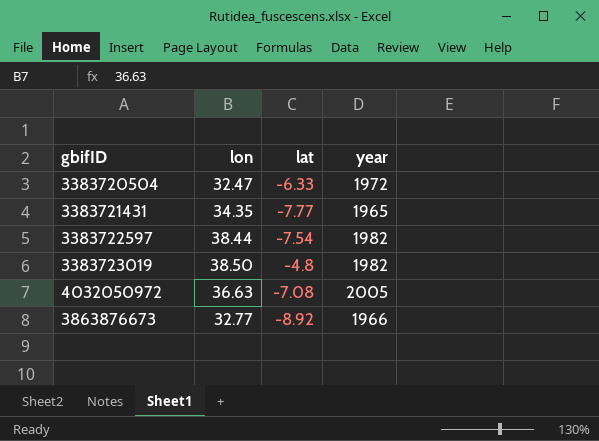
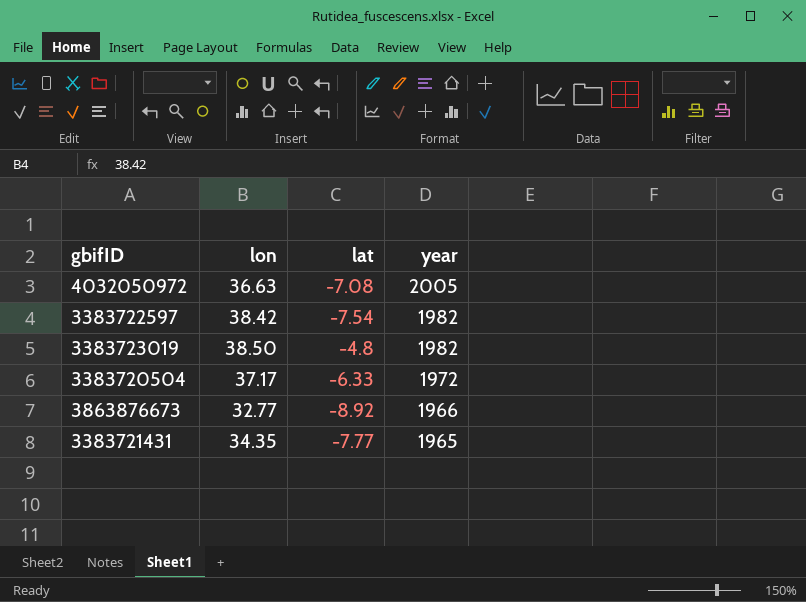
row order: none -> year descending
3383722597 | lon: 38.44 -> 38.42
3383720504 | lon: 32.47 -> 37.17

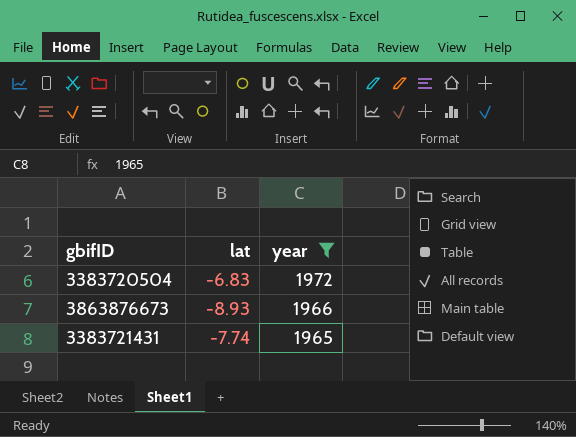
filter: none -> year <= 1972
column lon | position: 2 -> none
3383720504 | lat: -6.33 -> -6.83
3863876673 | lat: -8.92 -> -8.93
3383721431 | lat: -7.77 -> -7.74

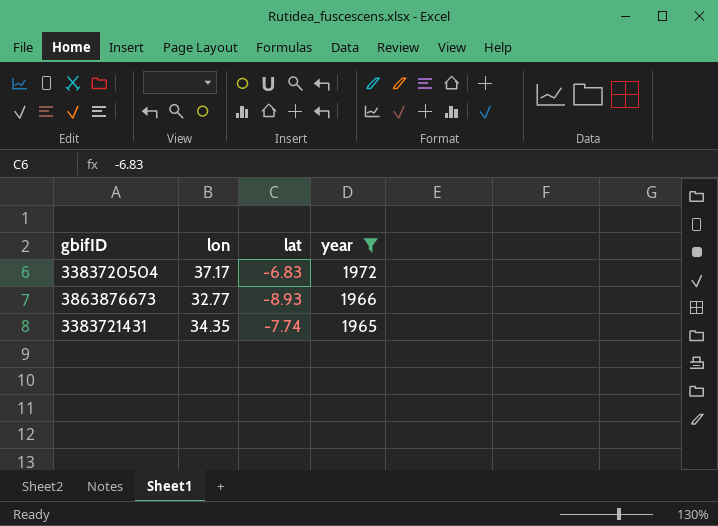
column lon | position: none -> 2

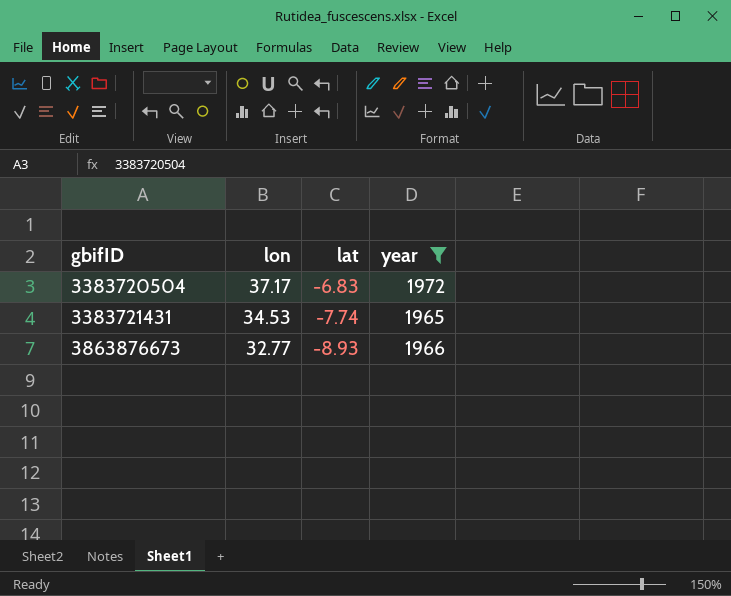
row order: year descending -> gbifID ascending
3383721431 | lon: 34.35 -> 34.53

